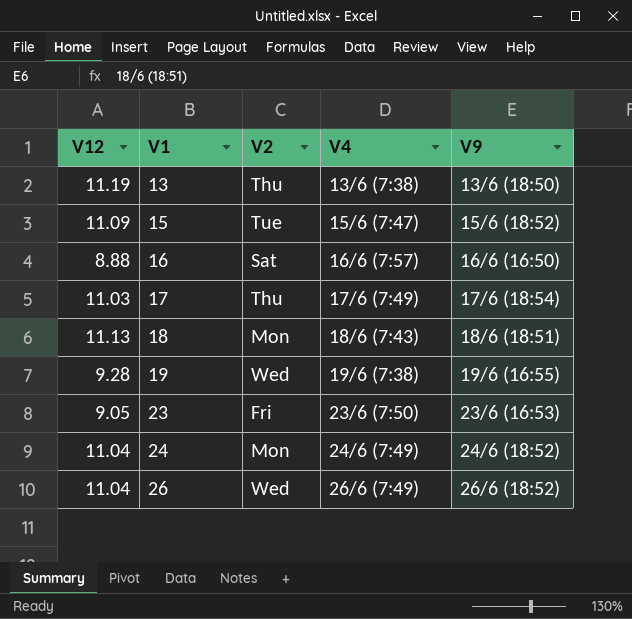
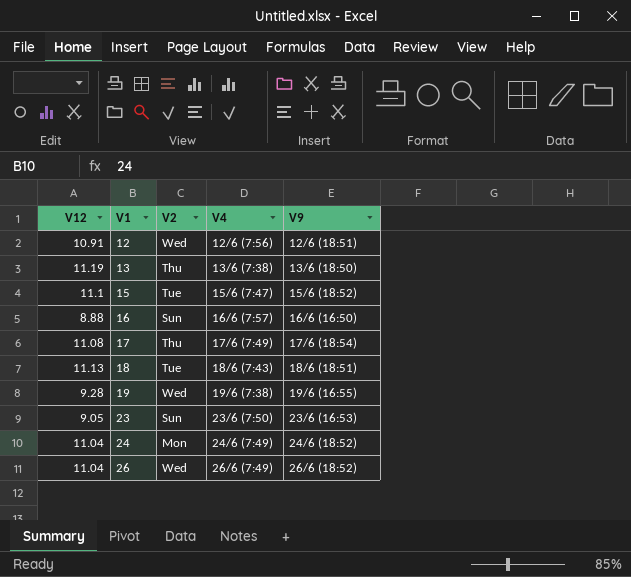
row 12: none -> 10.91 | Wed | 12/6 (7:56) | 12/6 (18:51)
15 | V12: 11.09 -> 11.1
16 | V2: Sat -> Sun
17 | V12: 11.03 -> 11.08
18 | V2: Mon -> Tue
23 | V2: Fri -> Sun

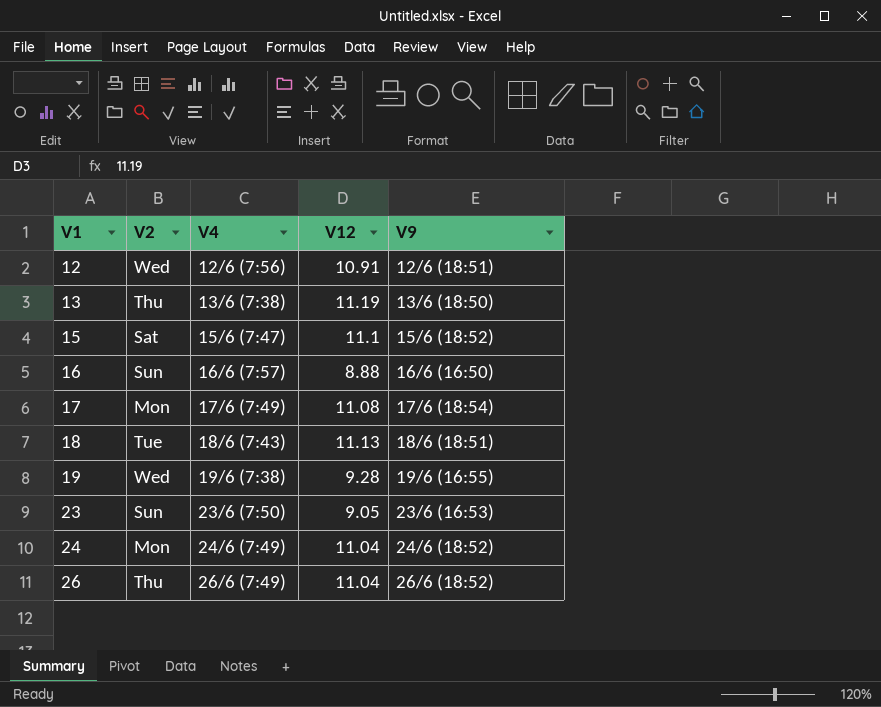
column V12 | position: 1 -> 4
15 | V2: Tue -> Sat
17 | V2: Thu -> Mon
26 | V2: Wed -> Thu

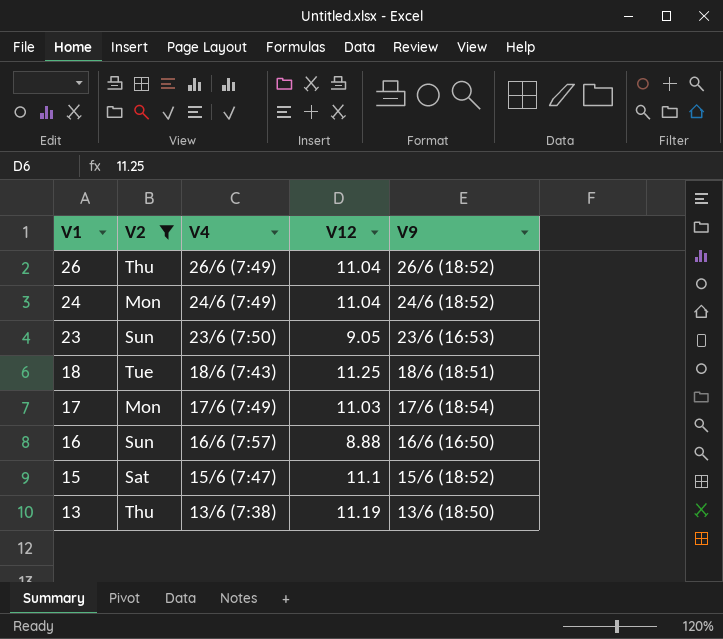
filter: none -> V2 != Wed
row order: V1 ascending -> V1 descending
18 | V12: 11.13 -> 11.25
17 | V12: 11.08 -> 11.03

